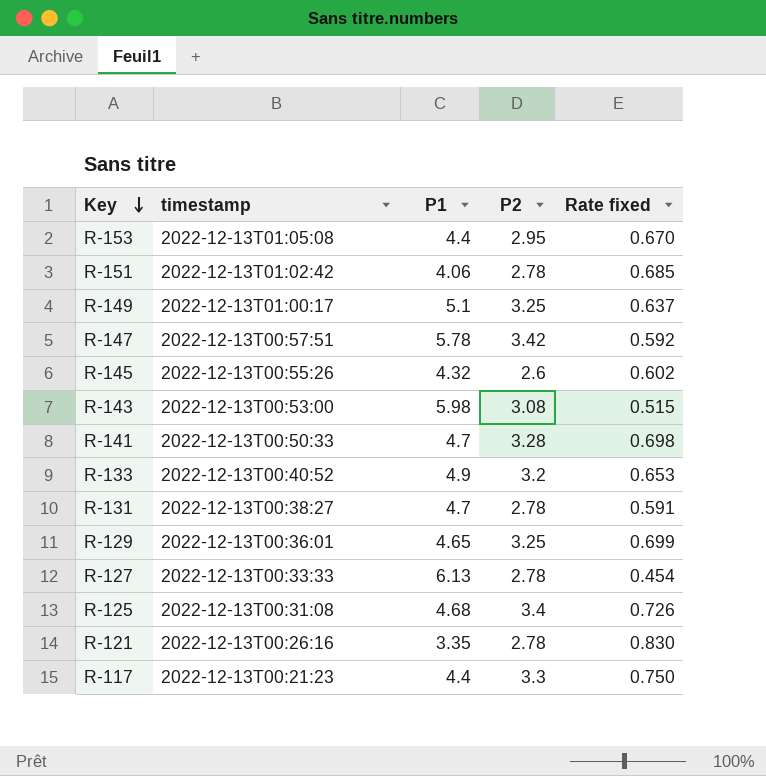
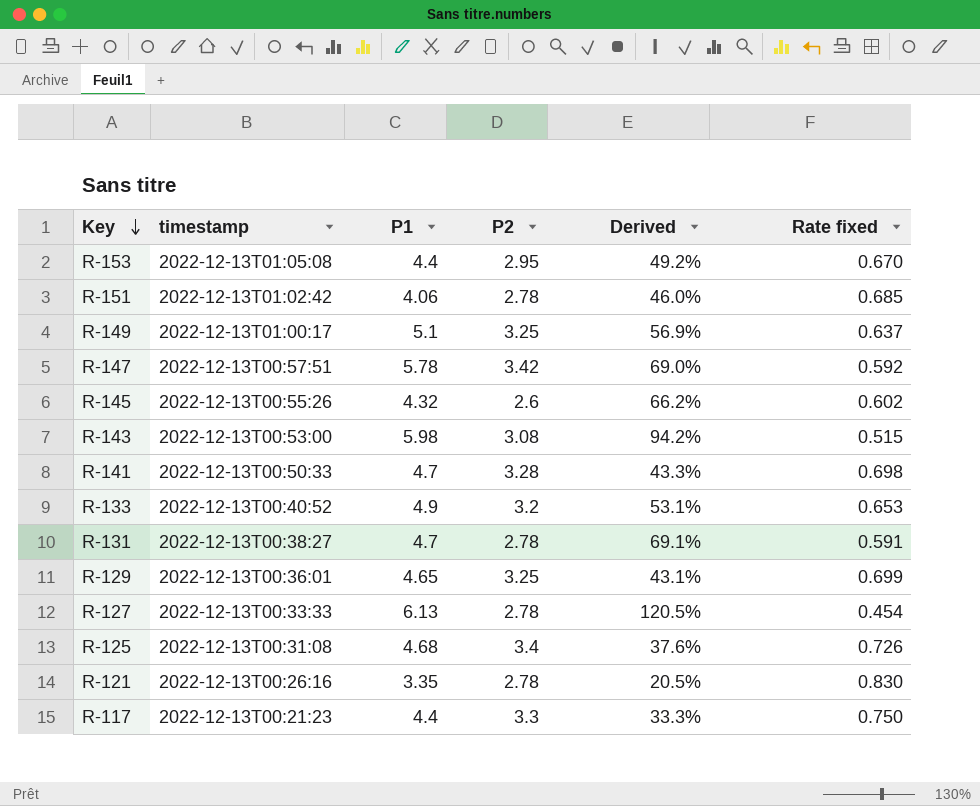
column Derived | formula: none -> ([P1] - [P2]) / [P2]

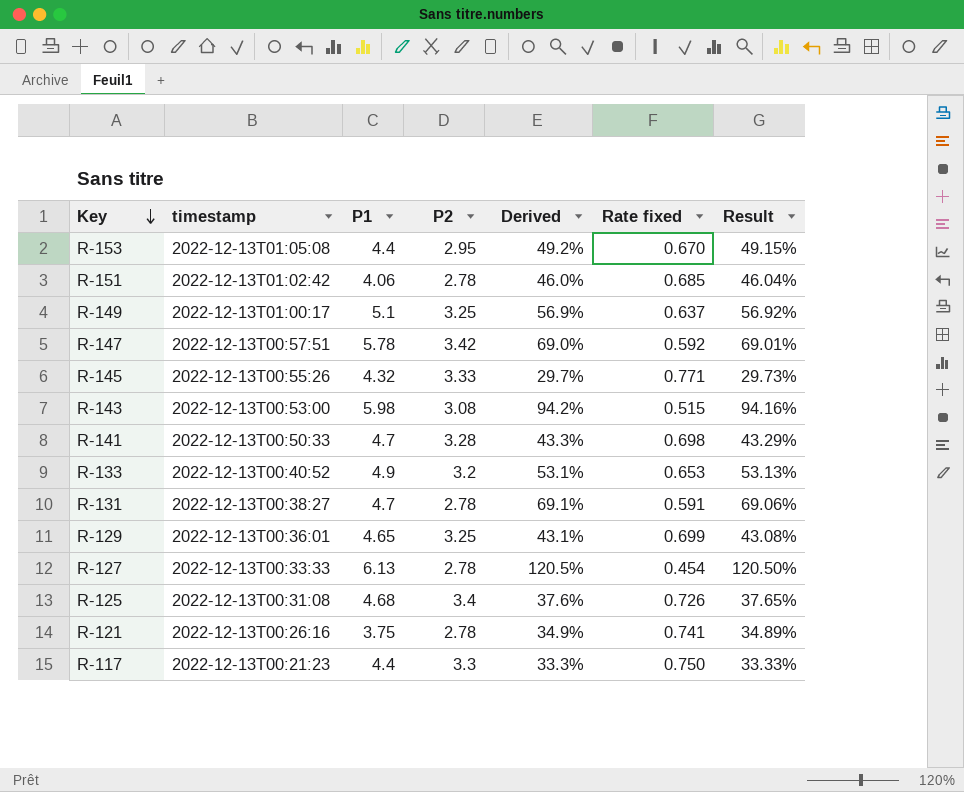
column Result | formula: none -> ([P1] - [P2]) / [P2]
R-145 | P2: 2.6 -> 3.33
R-145 | Derived: 66.2% -> 29.7%
R-145 | Rate fixed: 0.602 -> 0.771
R-121 | P1: 3.35 -> 3.75
R-121 | Derived: 20.5% -> 34.9%
R-121 | Rate fixed: 0.830 -> 0.741

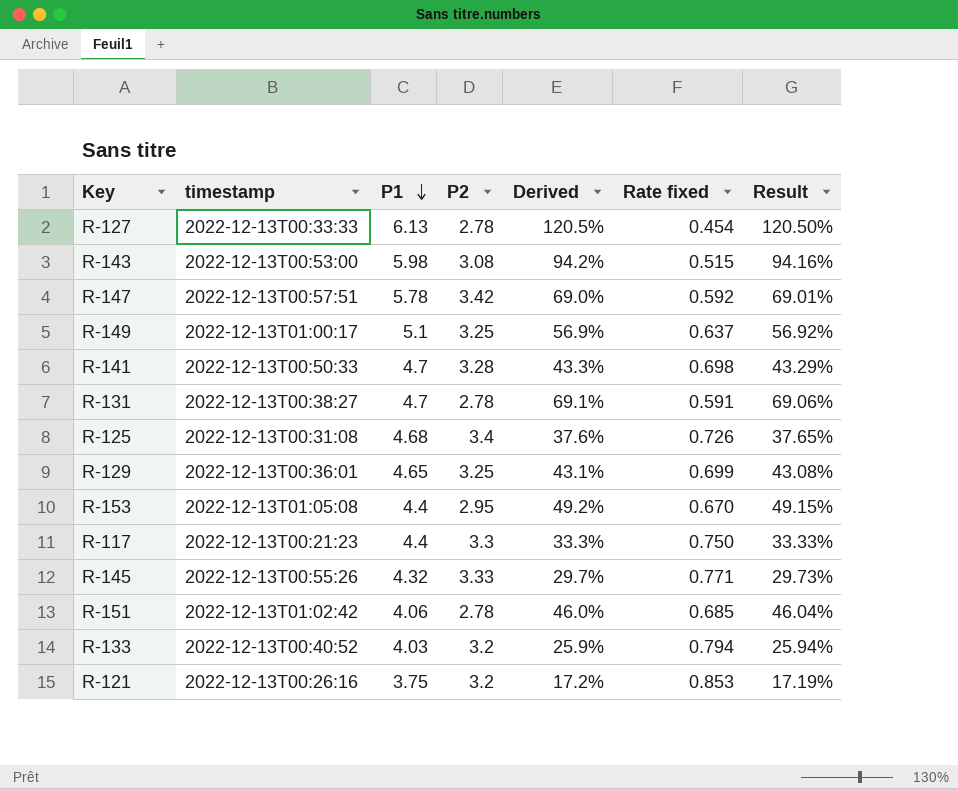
row order: Key descending -> P1 descending
R-133 | P1: 4.9 -> 4.03
R-133 | Derived: 53.1% -> 25.9%
R-133 | Rate fixed: 0.653 -> 0.794
R-133 | Result: 53.13% -> 25.94%
R-121 | P2: 2.78 -> 3.2
R-121 | Derived: 34.9% -> 17.2%
R-121 | Rate fixed: 0.741 -> 0.853
R-121 | Result: 34.89% -> 17.19%

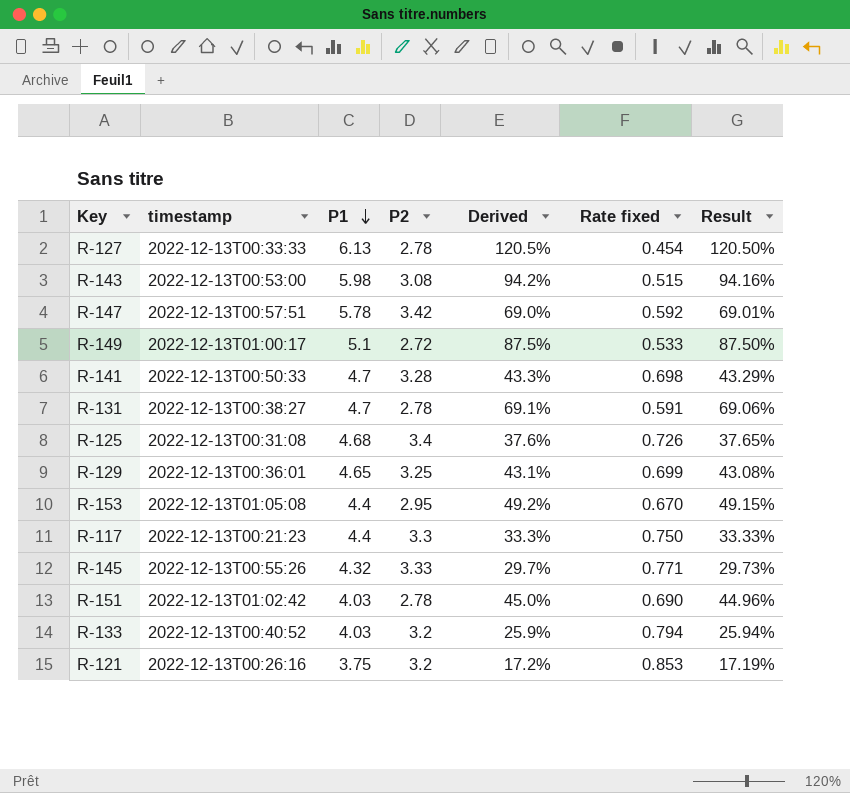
R-149 | P2: 3.25 -> 2.72
R-149 | Derived: 56.9% -> 87.5%
R-149 | Rate fixed: 0.637 -> 0.533
R-149 | Result: 56.92% -> 87.50%
R-151 | P1: 4.06 -> 4.03
R-151 | Derived: 46.0% -> 45.0%
R-151 | Rate fixed: 0.685 -> 0.690
R-151 | Result: 46.04% -> 44.96%

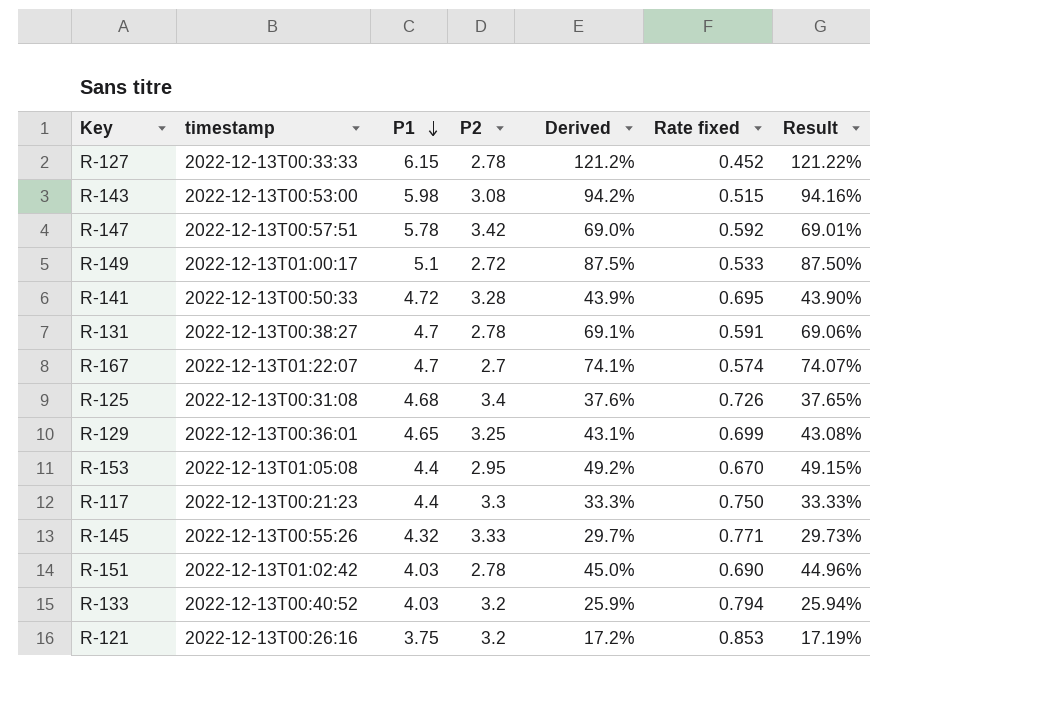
R-127 | P1: 6.13 -> 6.15
R-127 | Derived: 120.5% -> 121.2%
R-127 | Rate fixed: 0.454 -> 0.452
R-127 | Result: 120.50% -> 121.22%
R-141 | P1: 4.7 -> 4.72
R-141 | Derived: 43.3% -> 43.9%
R-141 | Rate fixed: 0.698 -> 0.695
R-141 | Result: 43.29% -> 43.90%
row R-167: none -> 2022-12-13T01:22:07 | 4.7 | 2.7 | 74.1% | 0.574 | 74.07%

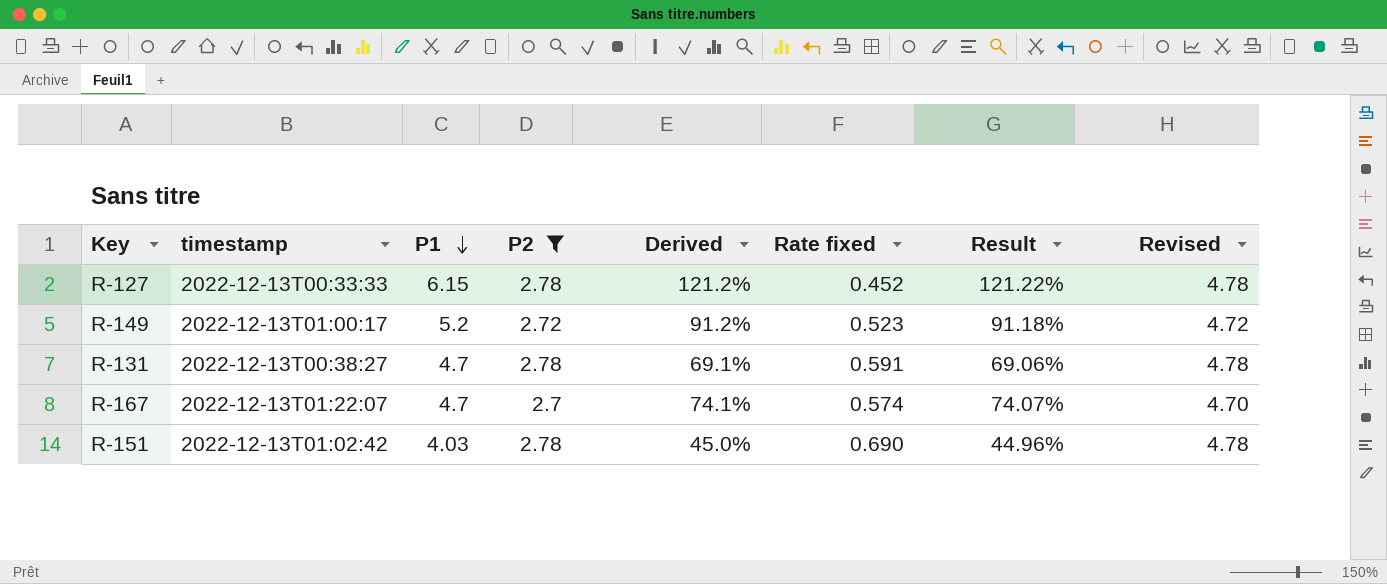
filter: none -> P2 <= 2.78
column Revised | formula: none -> [P2] + 2
R-149 | P1: 5.1 -> 5.2
R-149 | Derived: 87.5% -> 91.2%
R-149 | Rate fixed: 0.533 -> 0.523
R-149 | Result: 87.50% -> 91.18%

